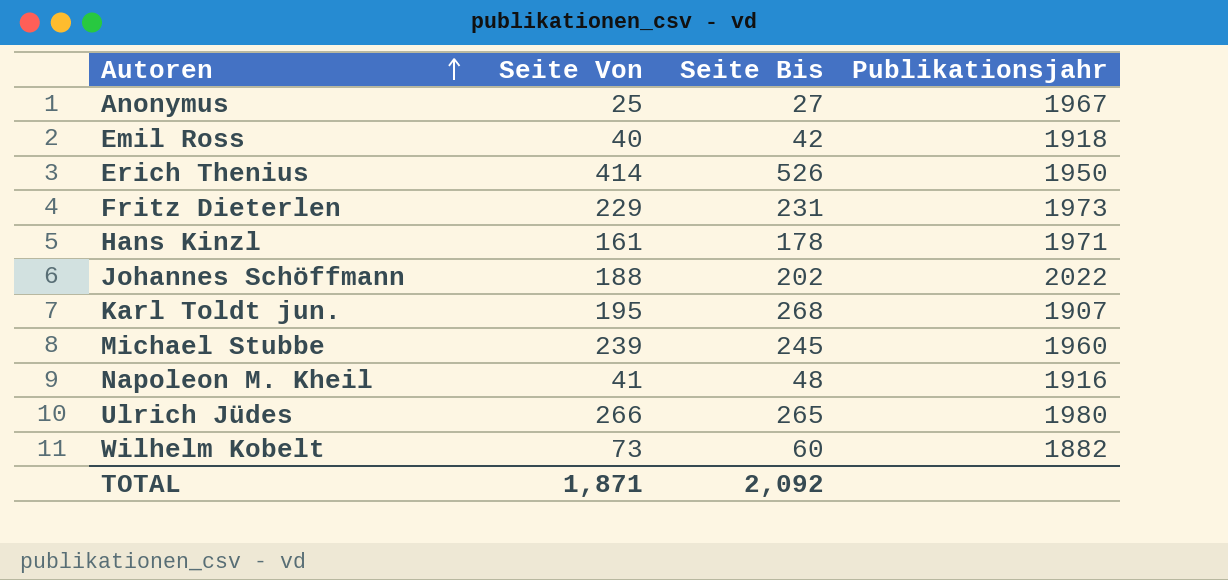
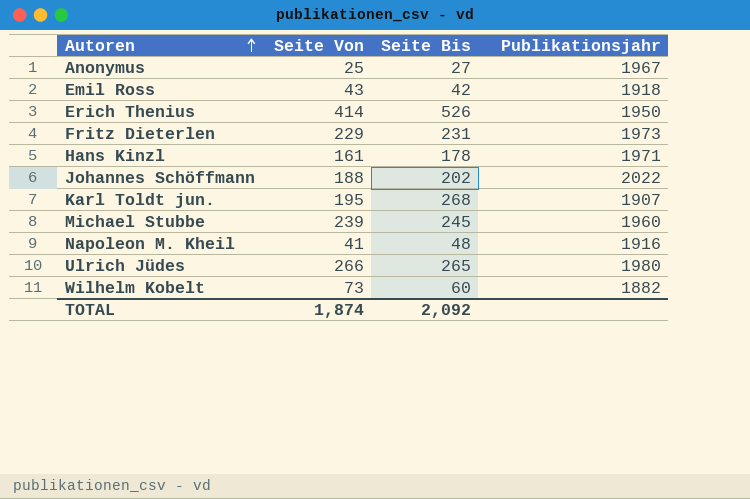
Emil Ross | Seite Von: 40 -> 43
TOTAL | Seite Von: 1,871 -> 1,874

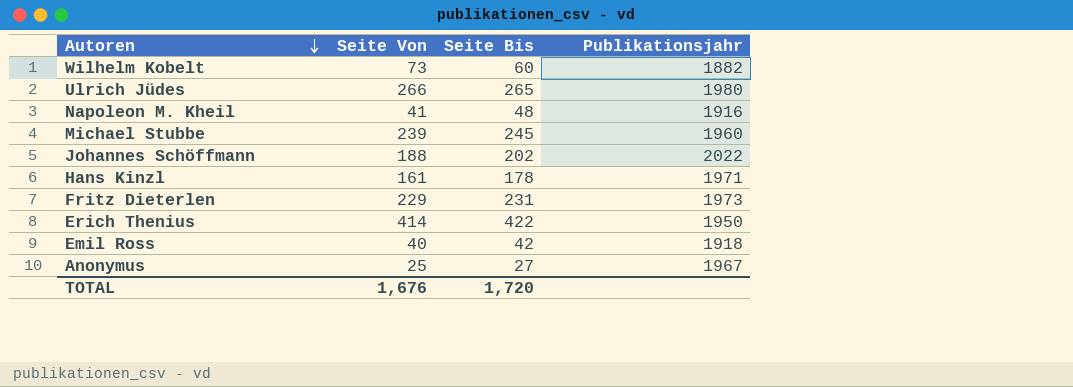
row order: Autoren ascending -> Autoren descending
row Karl Toldt jun.: 195 | 268 | 1907 -> none
Erich Thenius | Seite Bis: 526 -> 422
Emil Ross | Seite Von: 43 -> 40
TOTAL | Seite Von: 1,874 -> 1,676
TOTAL | Seite Bis: 2,092 -> 1,720

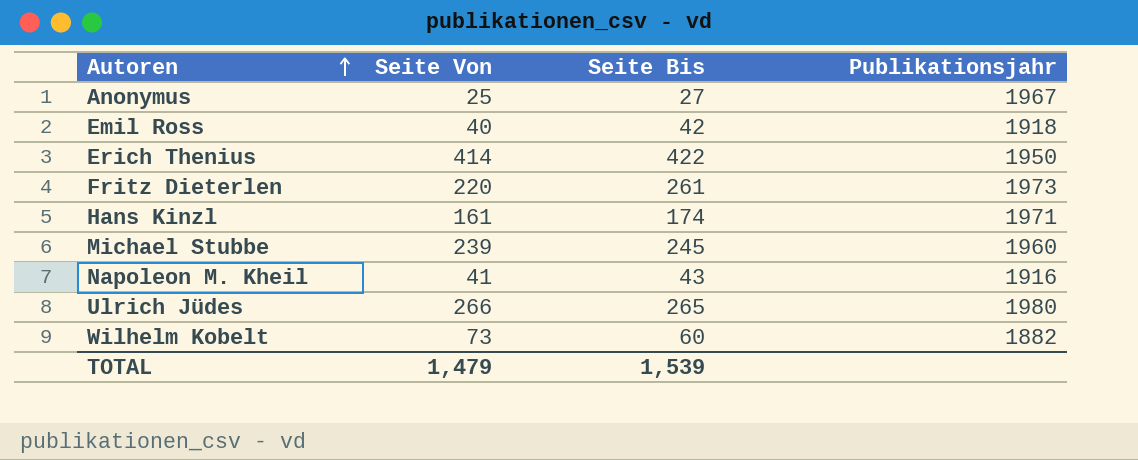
row order: Autoren descending -> Autoren ascending
row Johannes Schöffmann: 188 | 202 | 2022 -> none
Fritz Dieterlen | Seite Von: 229 -> 220
Fritz Dieterlen | Seite Bis: 231 -> 261
Hans Kinzl | Seite Bis: 178 -> 174
Napoleon M. Kheil | Seite Bis: 48 -> 43
TOTAL | Seite Von: 1,676 -> 1,479
TOTAL | Seite Bis: 1,720 -> 1,539

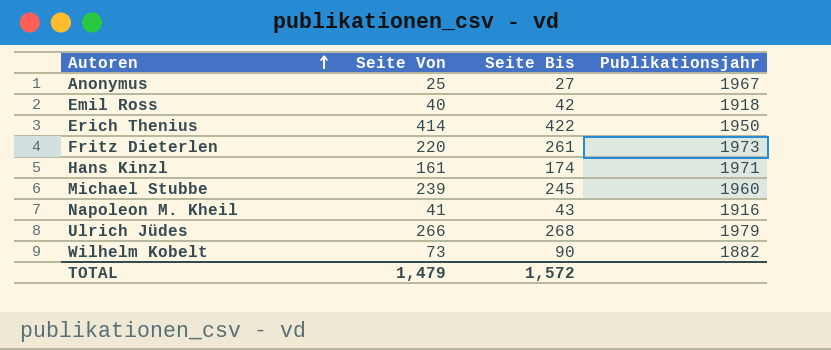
Ulrich Jüdes | Seite Bis: 265 -> 268
Ulrich Jüdes | Publikationsjahr: 1980 -> 1979
Wilhelm Kobelt | Seite Bis: 60 -> 90
TOTAL | Seite Bis: 1,539 -> 1,572

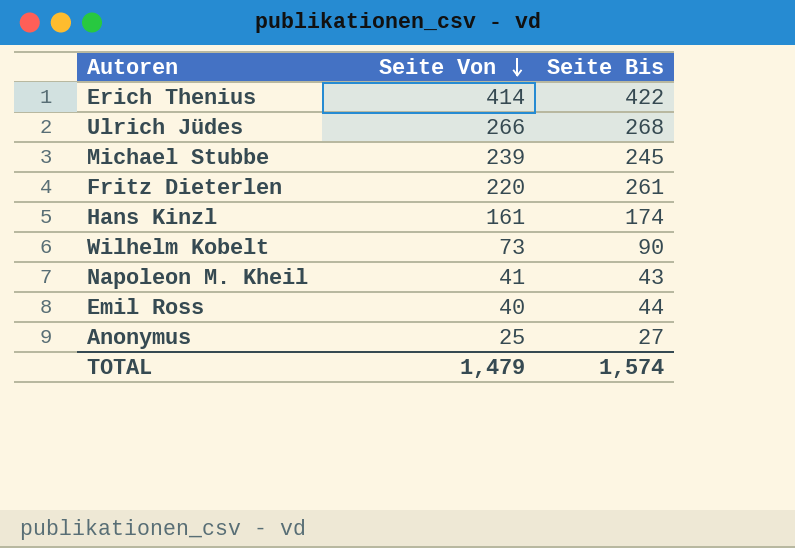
row order: Autoren ascending -> Seite Von descending
column Publikationsjahr | position: 4 -> none
Emil Ross | Seite Bis: 42 -> 44
TOTAL | Seite Bis: 1,572 -> 1,574

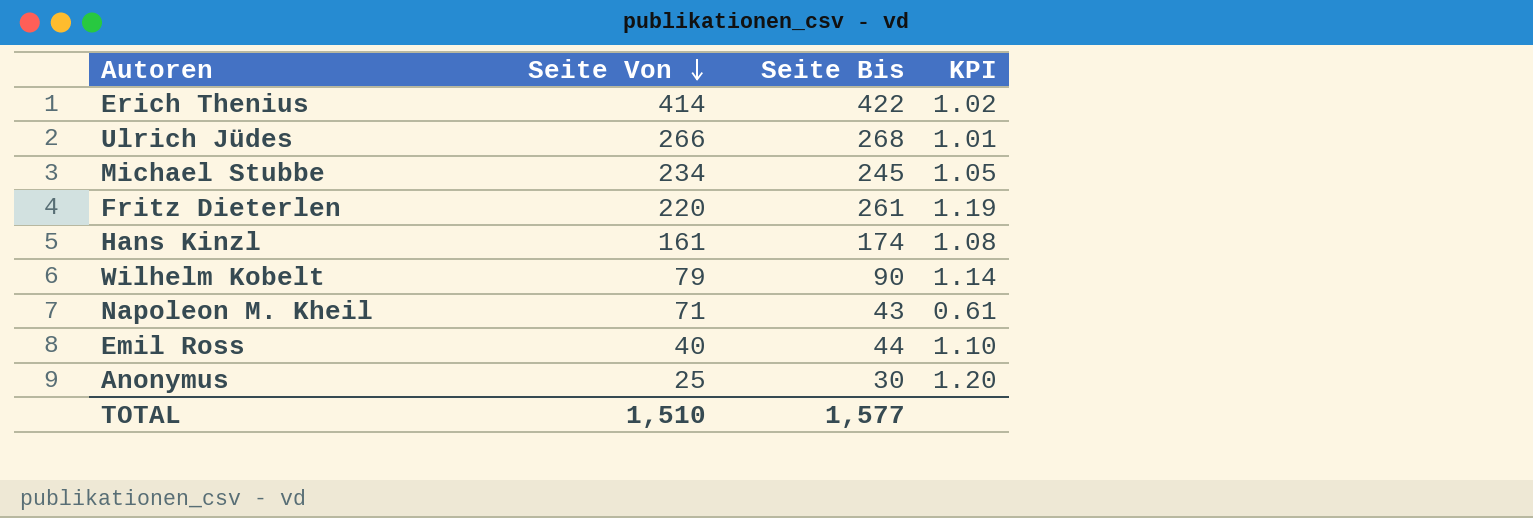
column KPI | formula: none -> [Seite Bis] / [Seite Von]
Michael Stubbe | Seite Von: 239 -> 234
Wilhelm Kobelt | Seite Von: 73 -> 79
Napoleon M. Kheil | Seite Von: 41 -> 71
Anonymus | Seite Bis: 27 -> 30
TOTAL | Seite Von: 1,479 -> 1,510
TOTAL | Seite Bis: 1,574 -> 1,577

